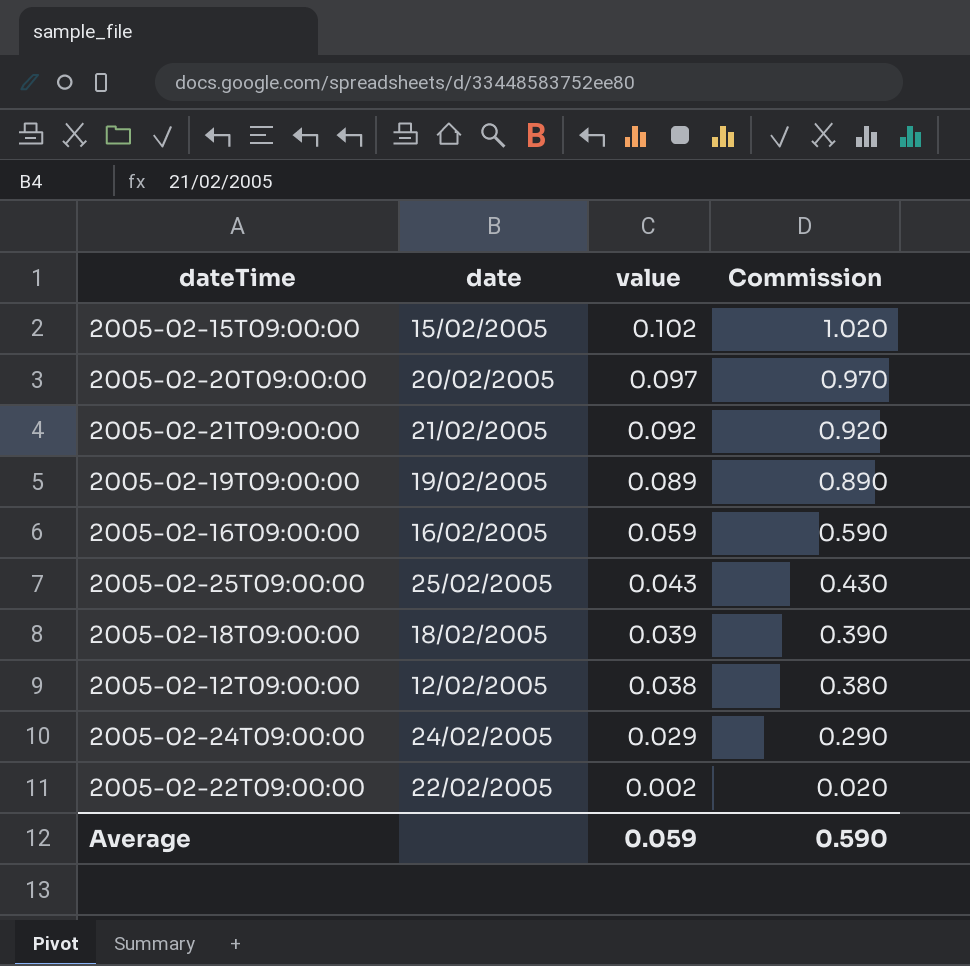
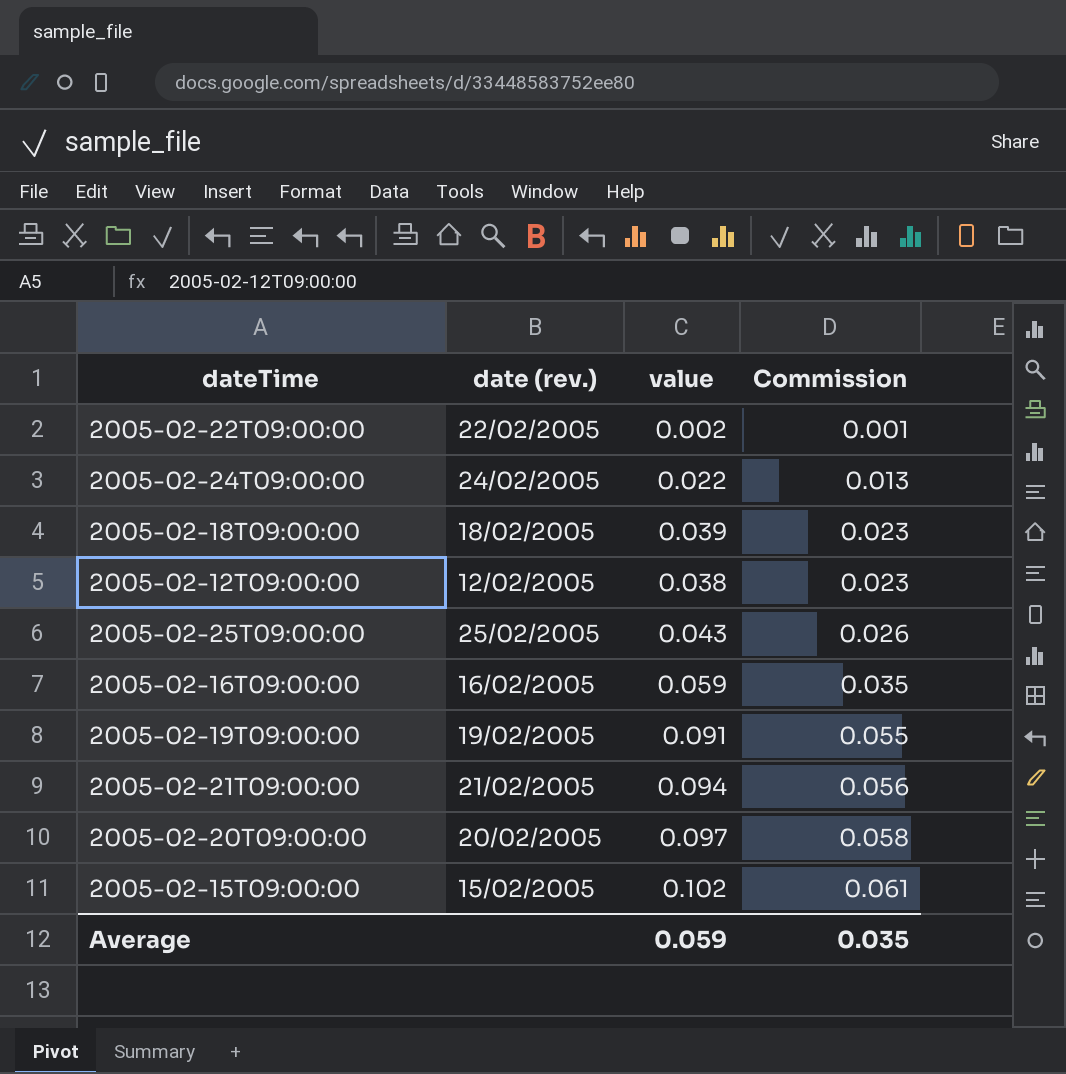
row order: value descending -> Commission ascending
column name: date -> date (rev.)
column Commission | formula: [value] * 10 -> [value] * 0.6
2005-02-24T09:00:00 | value: 0.029 -> 0.022
2005-02-19T09:00:00 | value: 0.089 -> 0.091
2005-02-21T09:00:00 | value: 0.092 -> 0.094
Average | Commission: 0.590 -> 0.035

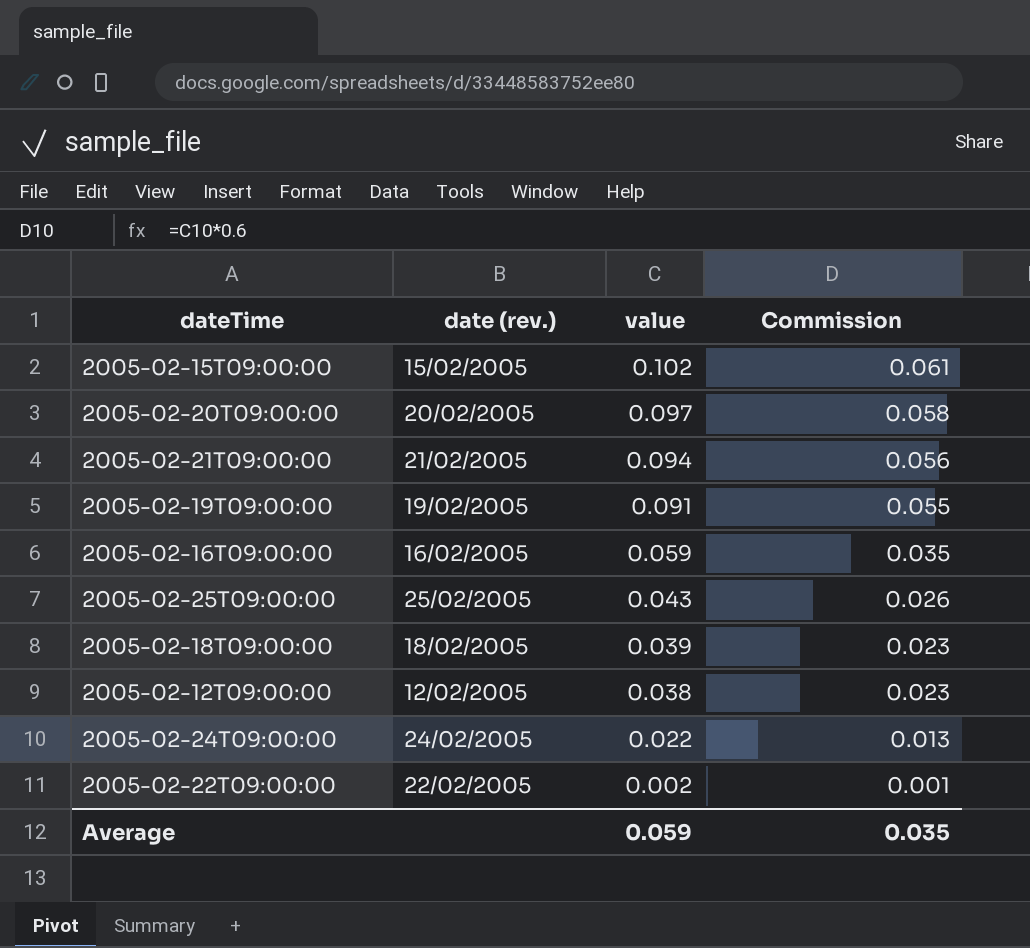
row order: Commission ascending -> value descending

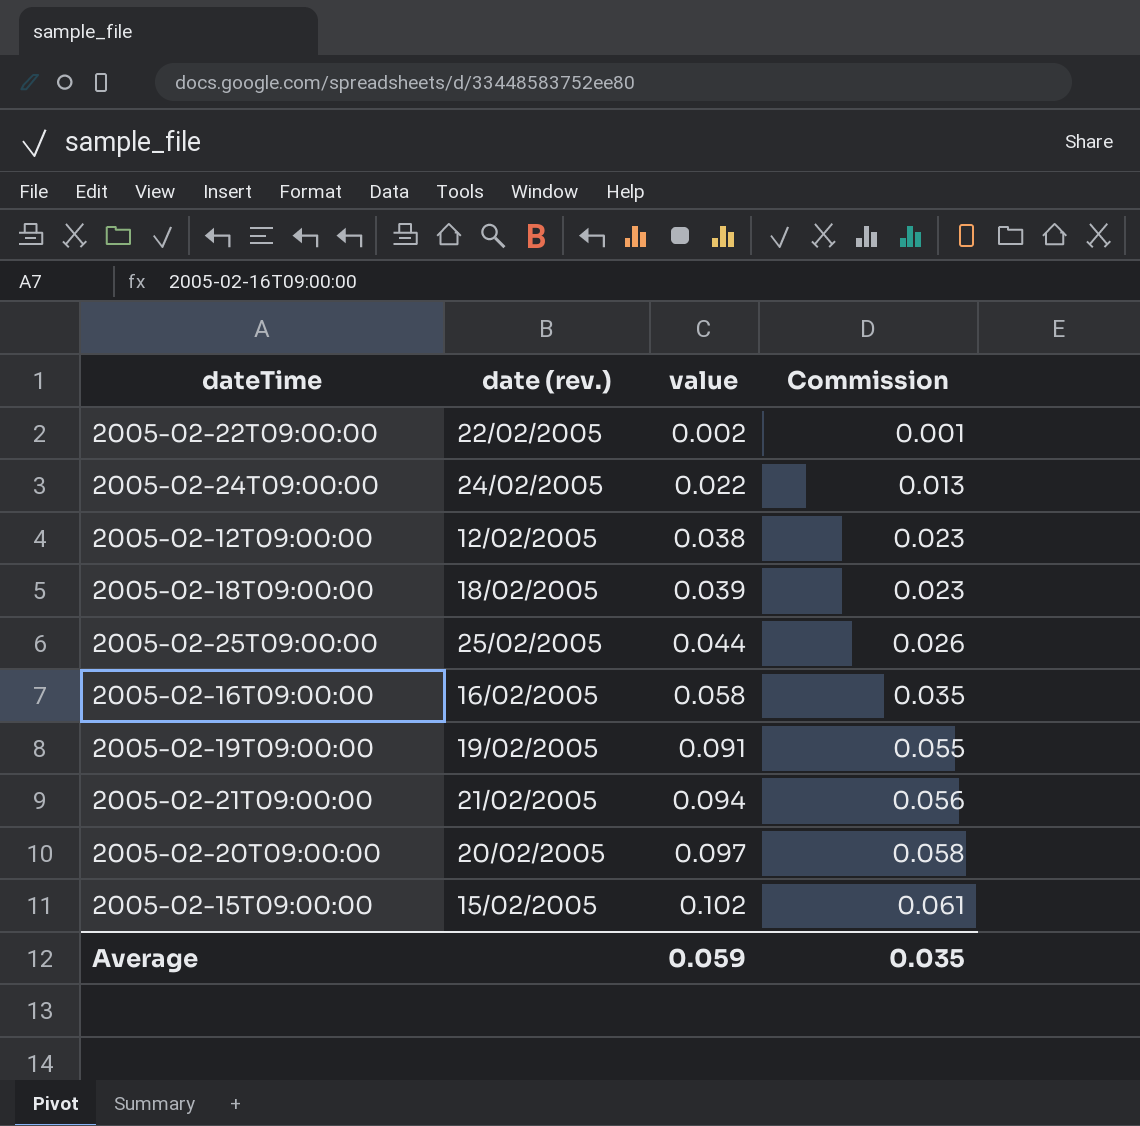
row order: value descending -> value ascending
2005-02-25T09:00:00 | value: 0.043 -> 0.044
2005-02-16T09:00:00 | value: 0.059 -> 0.058

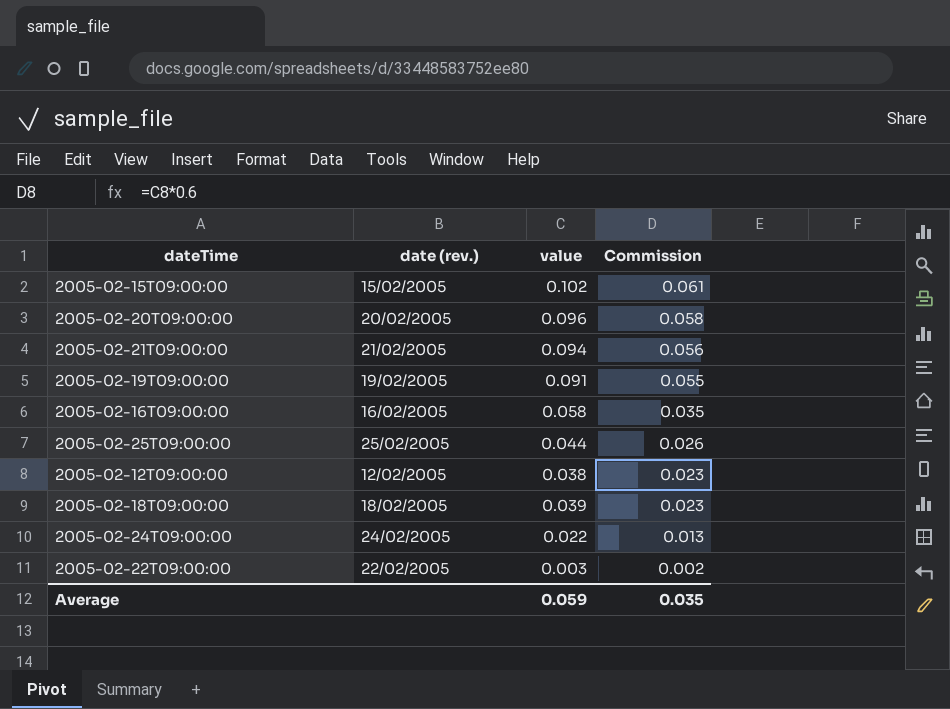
row order: value ascending -> Commission descending
2005-02-20T09:00:00 | value: 0.097 -> 0.096
2005-02-22T09:00:00 | value: 0.002 -> 0.003
2005-02-22T09:00:00 | Commission: 0.001 -> 0.002

